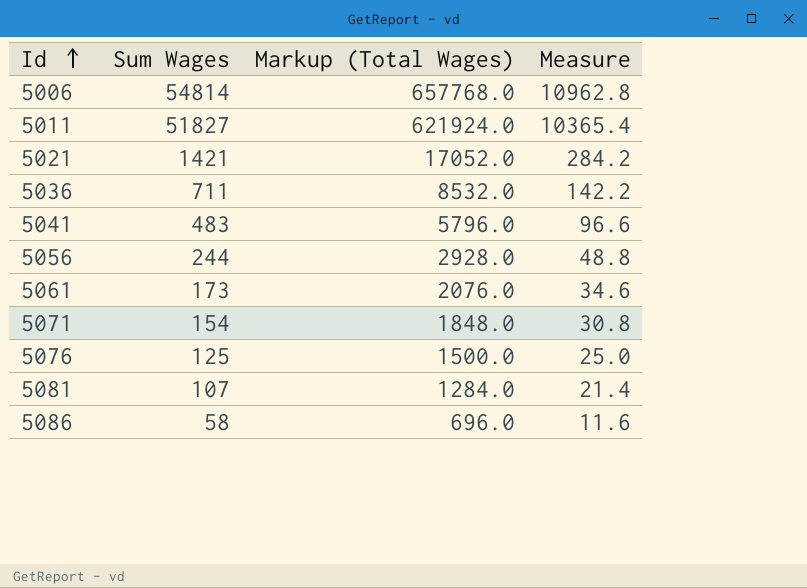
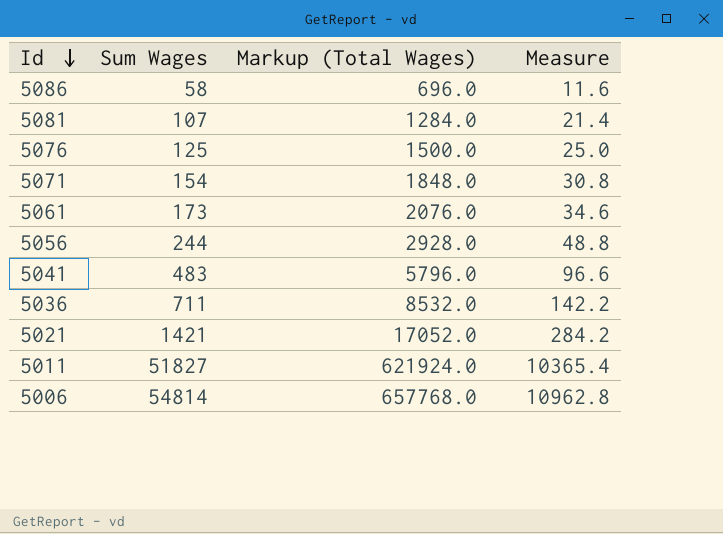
row order: Id ascending -> Id descending

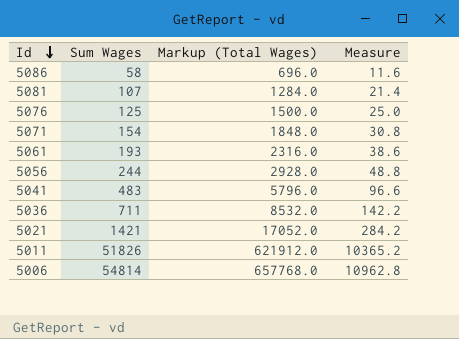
5061 | Sum Wages: 173 -> 193
5061 | Markup (Total Wages): 2076.0 -> 2316.0
5061 | Measure: 34.6 -> 38.6
5011 | Sum Wages: 51827 -> 51826
5011 | Markup (Total Wages): 621924.0 -> 621912.0
5011 | Measure: 10365.4 -> 10365.2

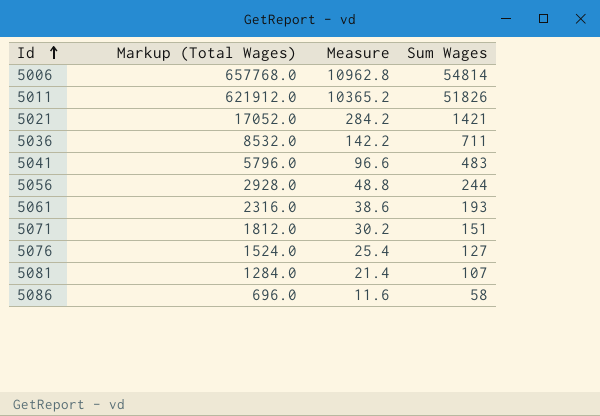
row order: Id descending -> Id ascending
column Sum Wages | position: 2 -> 4
5071 | Markup (Total Wages): 1848.0 -> 1812.0
5071 | Measure: 30.8 -> 30.2
5071 | Sum Wages: 154 -> 151
5076 | Markup (Total Wages): 1500.0 -> 1524.0
5076 | Measure: 25.0 -> 25.4
5076 | Sum Wages: 125 -> 127

